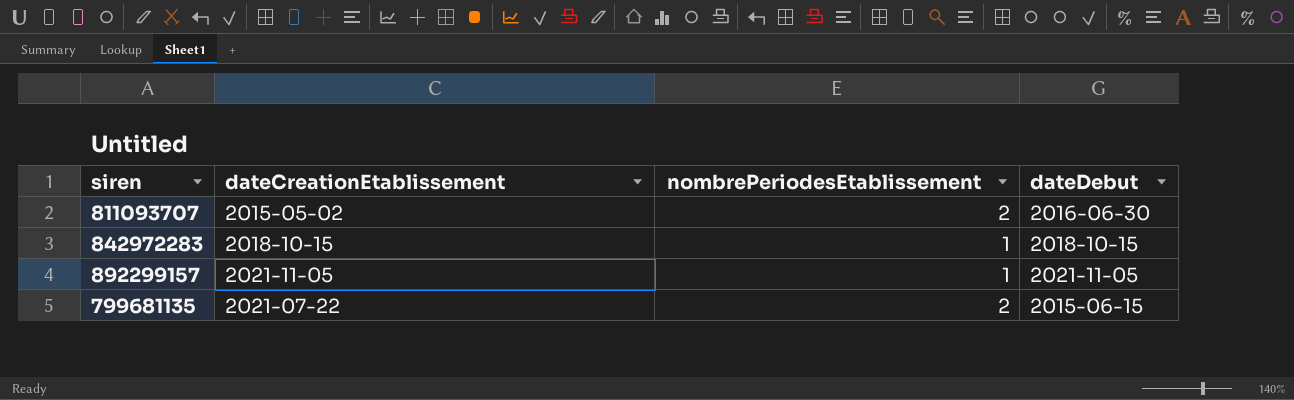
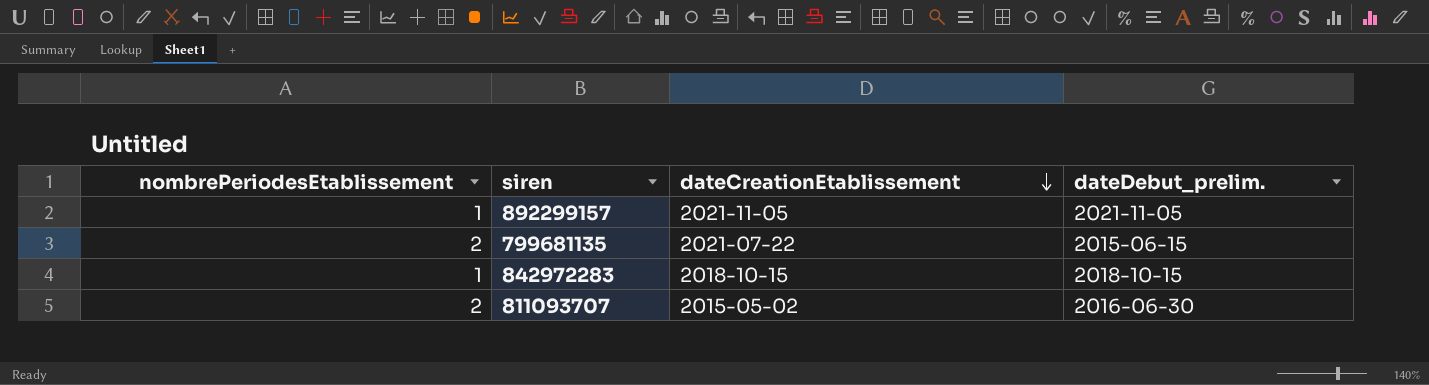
row order: none -> dateCreationEtablissement descending
column nombrePeriodesEtablissement | position: 3 -> 1
column name: dateDebut -> dateDebut_prelim.

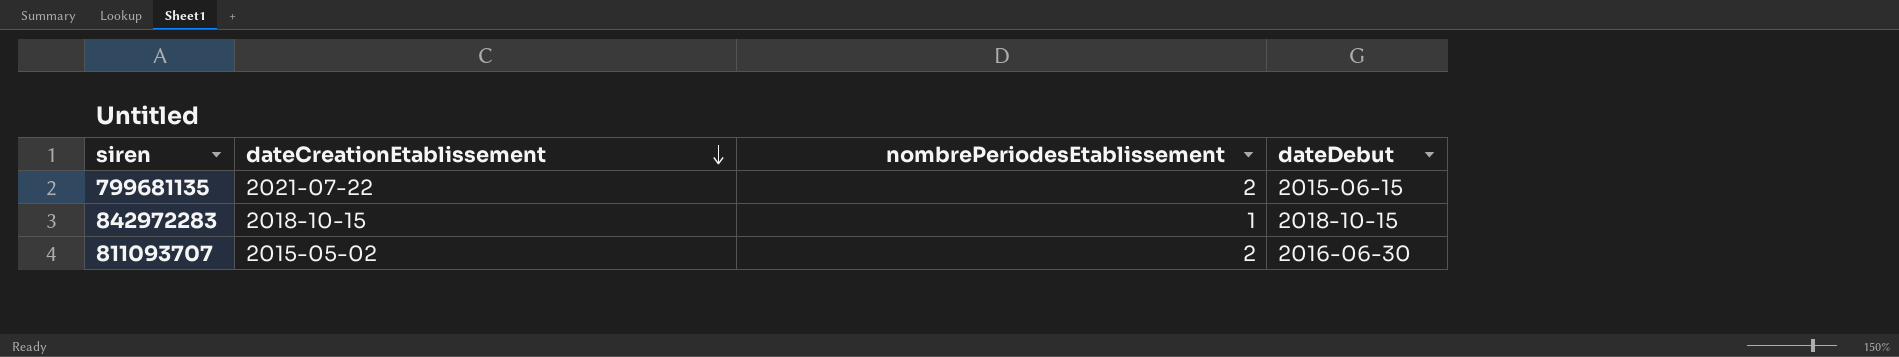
column nombrePeriodesEtablissement | position: 1 -> 3
column name: dateDebut_prelim. -> dateDebut
row 892299157: 1 | 2021-11-05 | 2021-11-05 -> none

